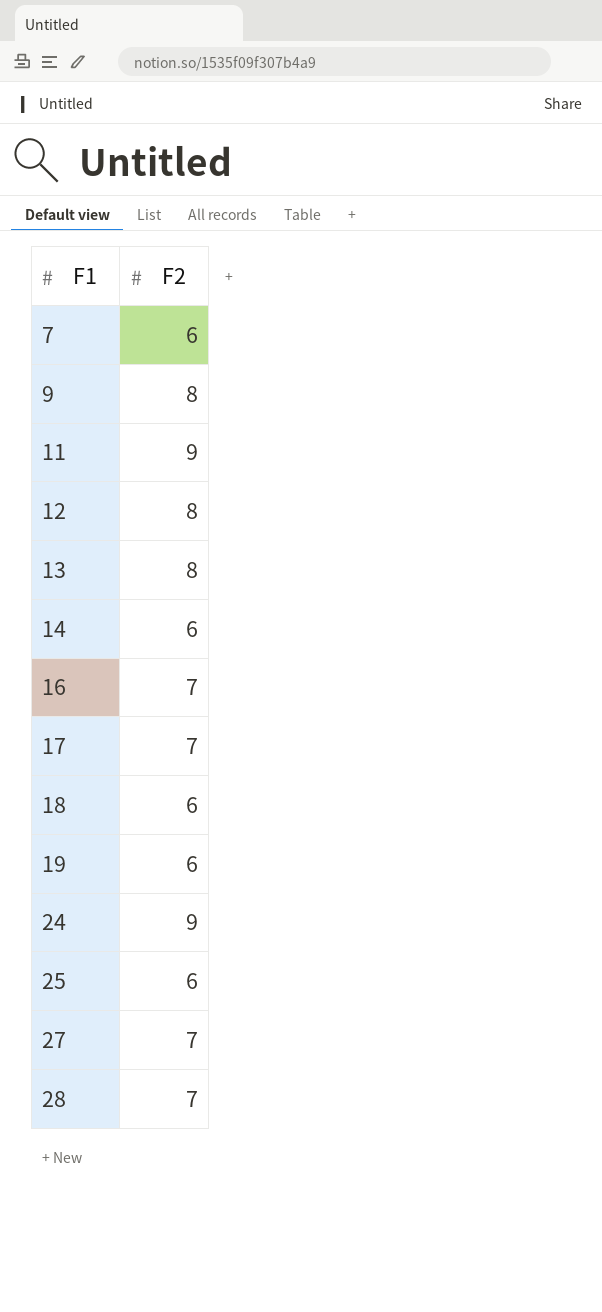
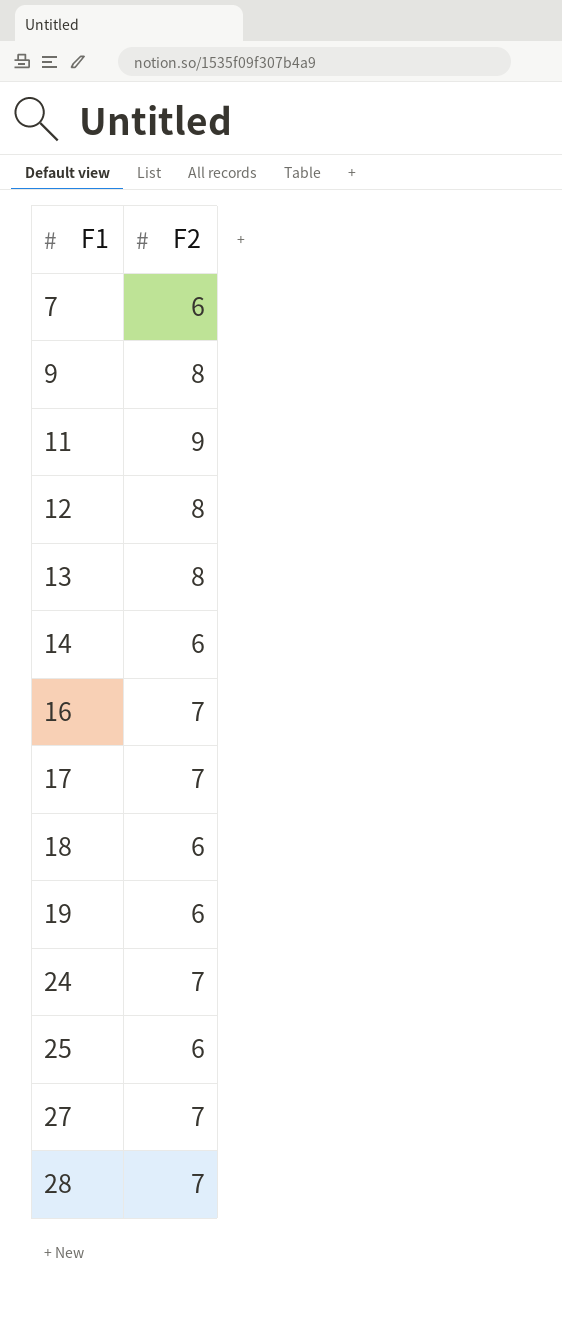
24 | F2: 9 -> 7

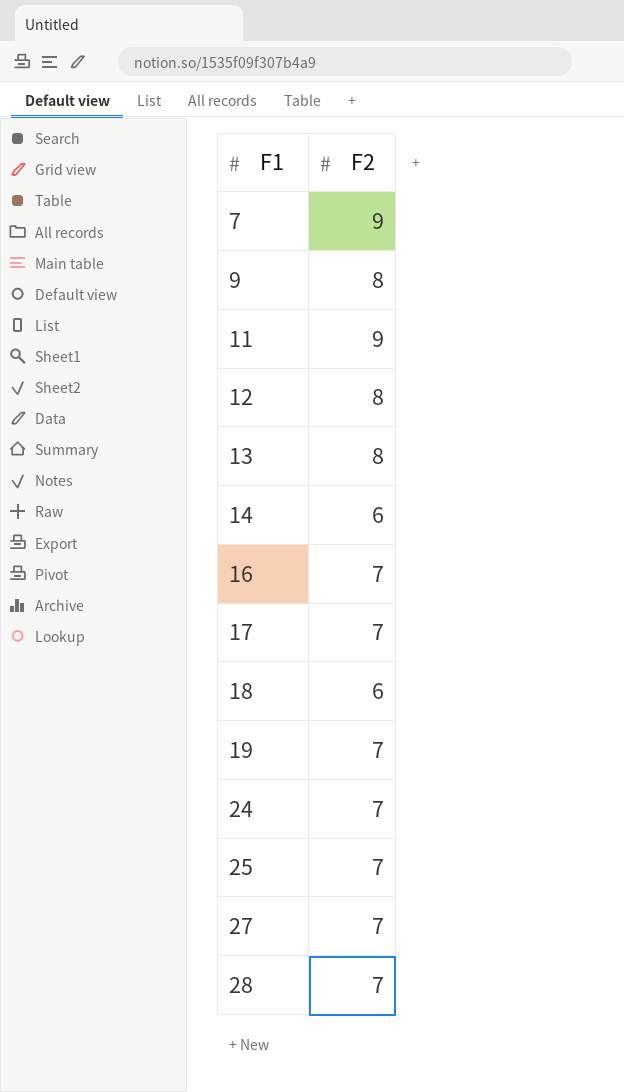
7 | F2: 6 -> 9
19 | F2: 6 -> 7
25 | F2: 6 -> 7

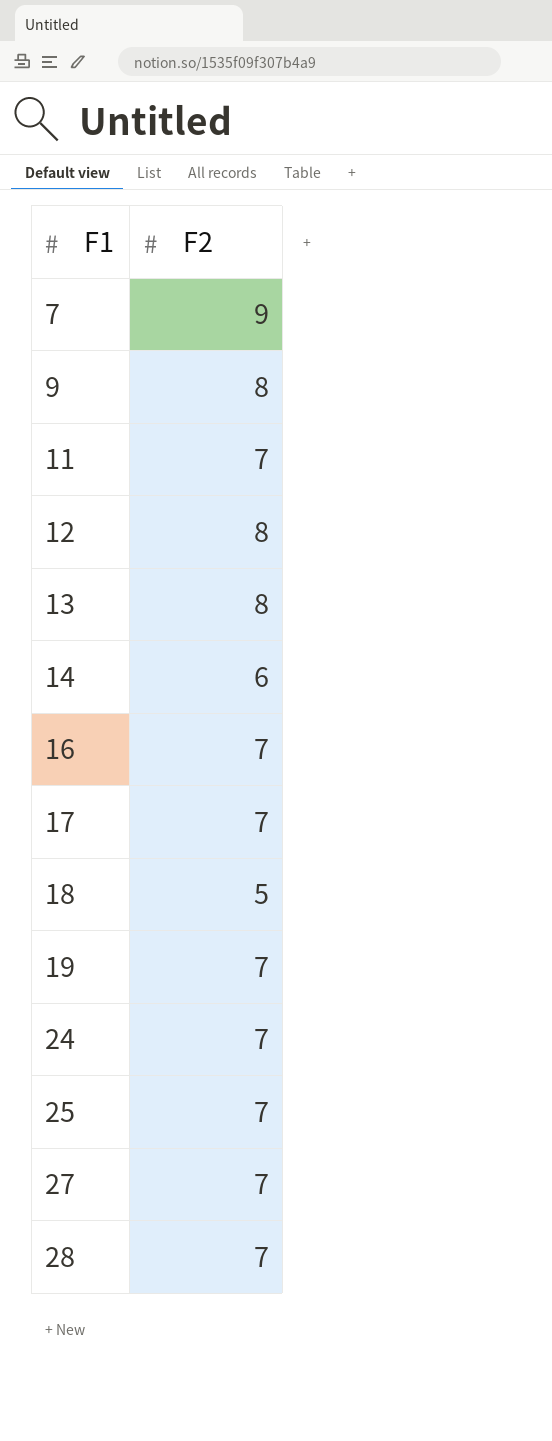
11 | F2: 9 -> 7
18 | F2: 6 -> 5

